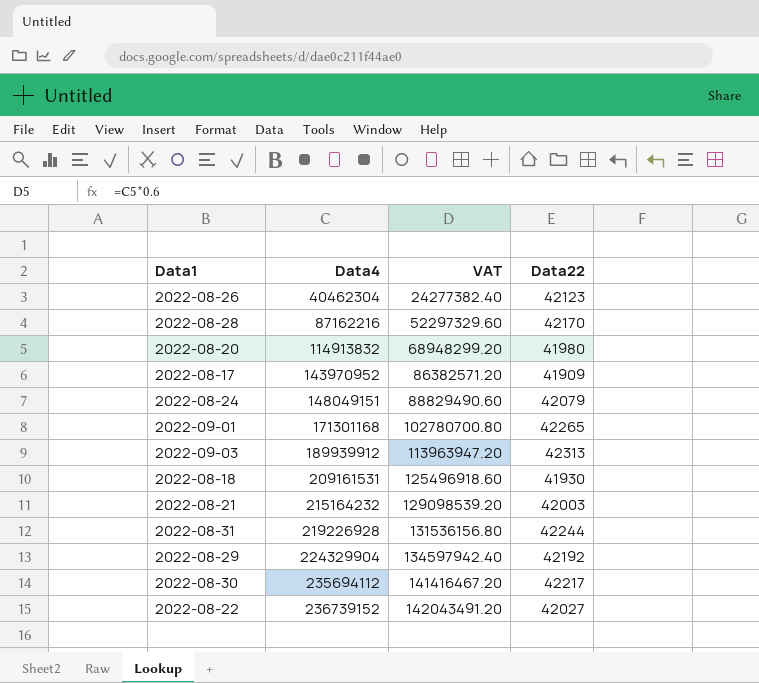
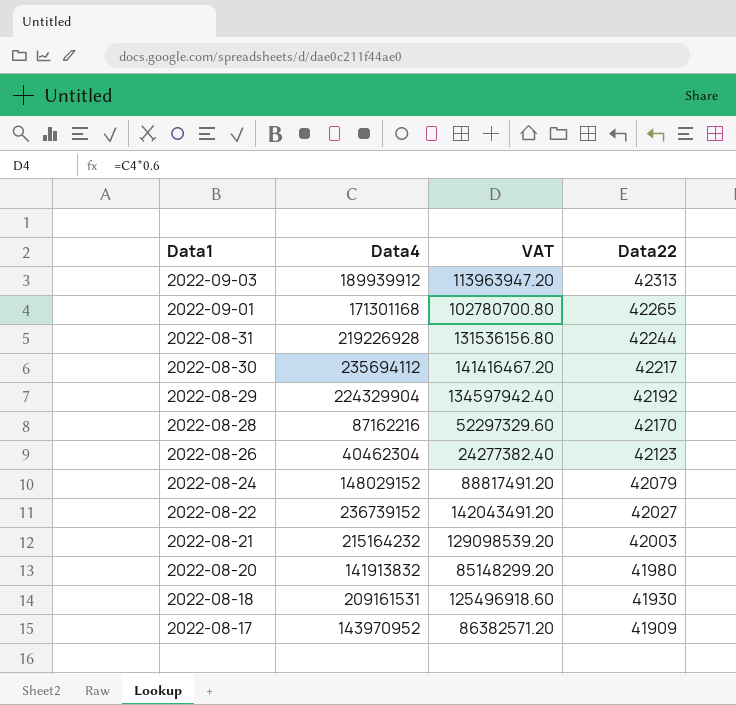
row order: Data4 ascending -> Data1 descending
2022-08-24 | Data4: 148049151 -> 148029152
2022-08-24 | VAT: 88829490.60 -> 88817491.20
2022-08-20 | Data4: 114913832 -> 141913832
2022-08-20 | VAT: 68948299.20 -> 85148299.20

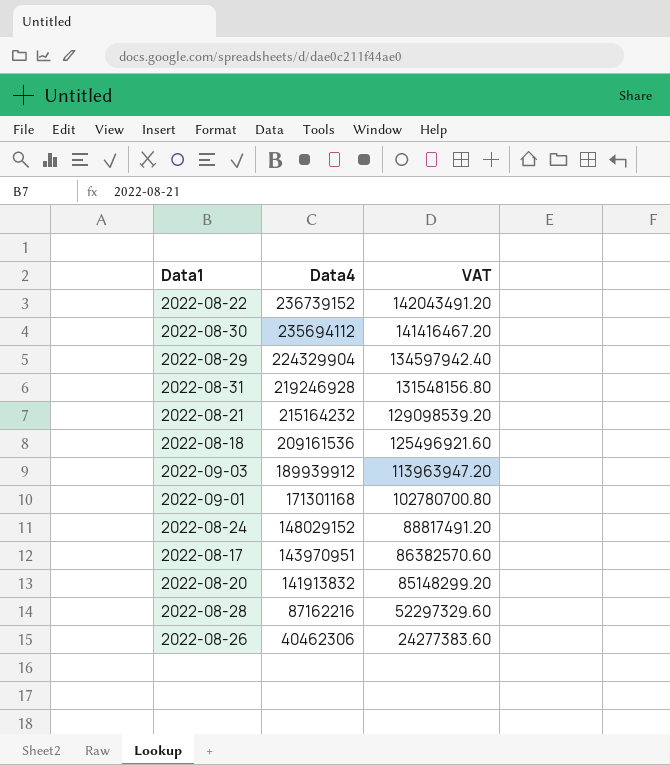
row order: Data1 descending -> Data4 descending
column Data22 | position: 4 -> none
2022-08-31 | Data4: 219226928 -> 219246928
2022-08-31 | VAT: 131536156.80 -> 131548156.80
2022-08-18 | Data4: 209161531 -> 209161536
2022-08-18 | VAT: 125496918.60 -> 125496921.60
2022-08-17 | Data4: 143970952 -> 143970951
2022-08-17 | VAT: 86382571.20 -> 86382570.60
2022-08-26 | Data4: 40462304 -> 40462306
2022-08-26 | VAT: 24277382.40 -> 24277383.60

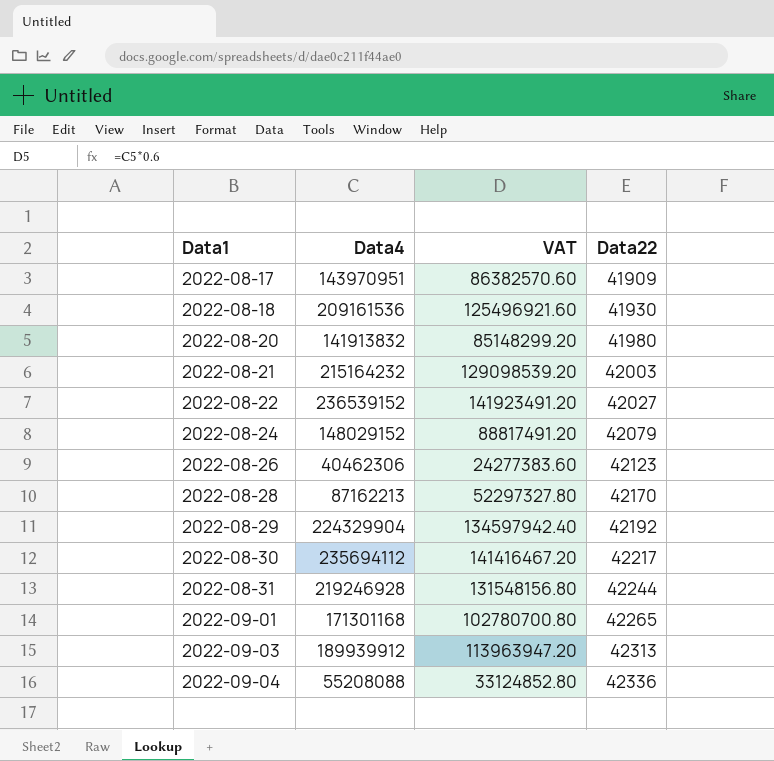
row order: Data4 descending -> Data1 ascending
column Data22 | position: none -> 4
2022-08-22 | Data4: 236739152 -> 236539152
2022-08-22 | VAT: 142043491.20 -> 141923491.20
2022-08-28 | Data4: 87162216 -> 87162213
2022-08-28 | VAT: 52297329.60 -> 52297327.80
row 2022-09-04: none -> 55208088 | 33124852.80 | 42336

